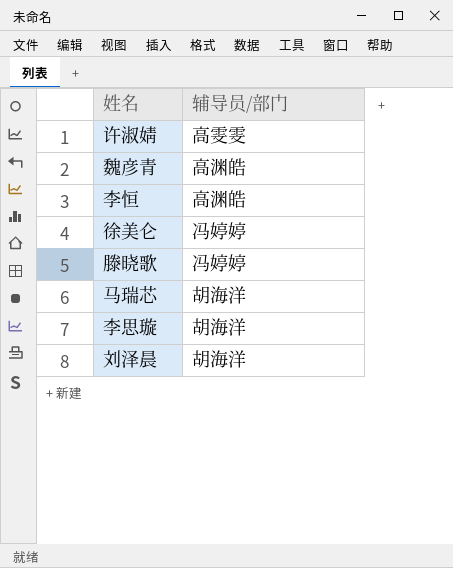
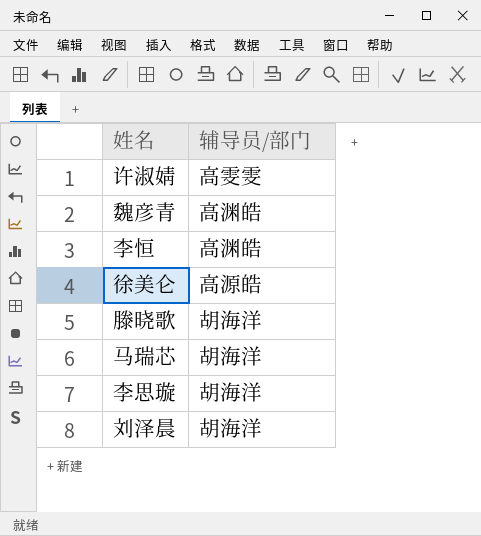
徐美仑 | 辅导员/部门: 冯婷婷 -> 高源皓
滕晓歌 | 辅导员/部门: 冯婷婷 -> 胡海洋

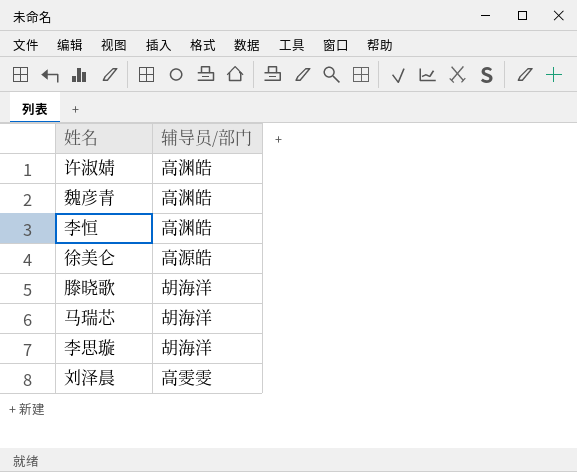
许淑婧 | 辅导员/部门: 高雯雯 -> 高渊皓
刘泽晨 | 辅导员/部门: 胡海洋 -> 高雯雯

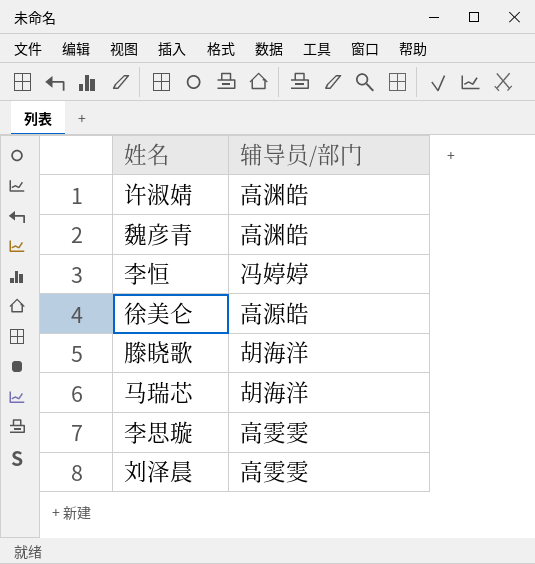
李恒 | 辅导员/部门: 高渊皓 -> 冯婷婷
李思璇 | 辅导员/部门: 胡海洋 -> 高雯雯

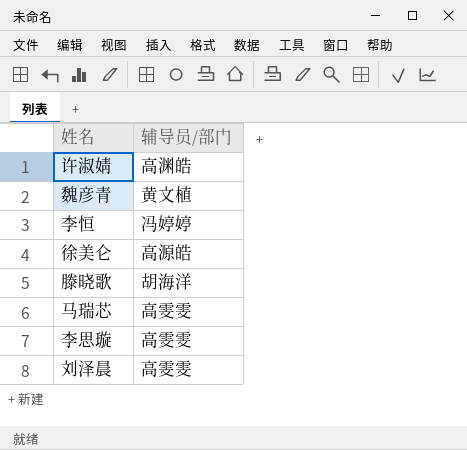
魏彦青 | 辅导员/部门: 高渊皓 -> 黄文植
马瑞芯 | 辅导员/部门: 胡海洋 -> 高雯雯

